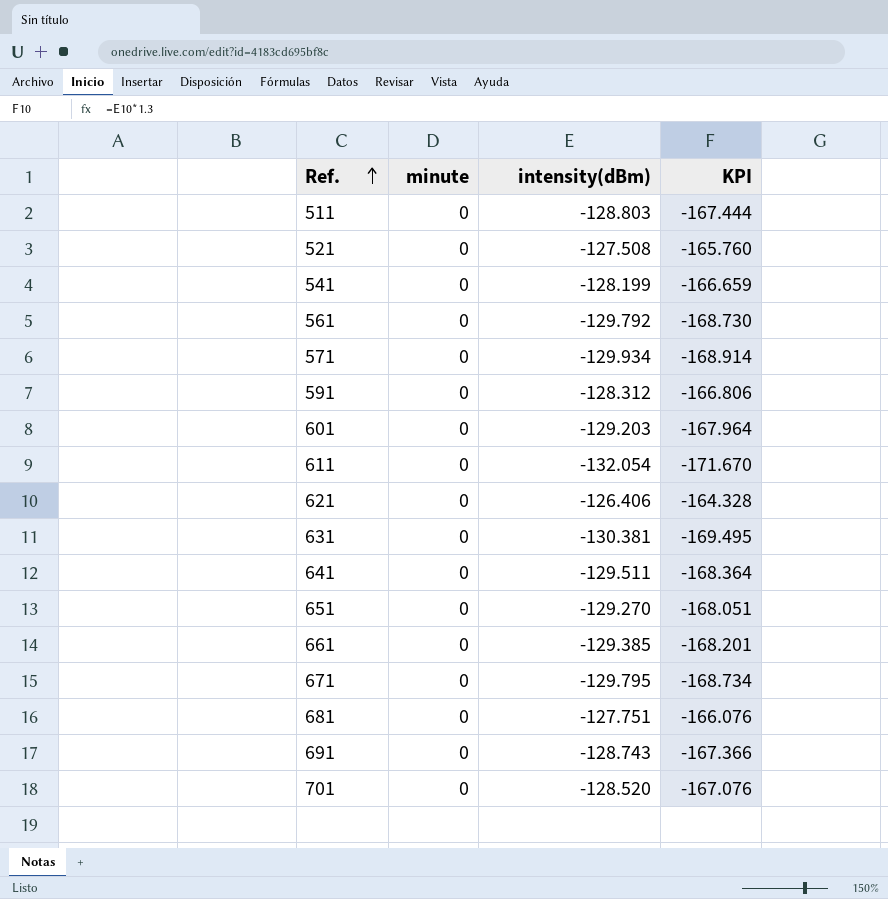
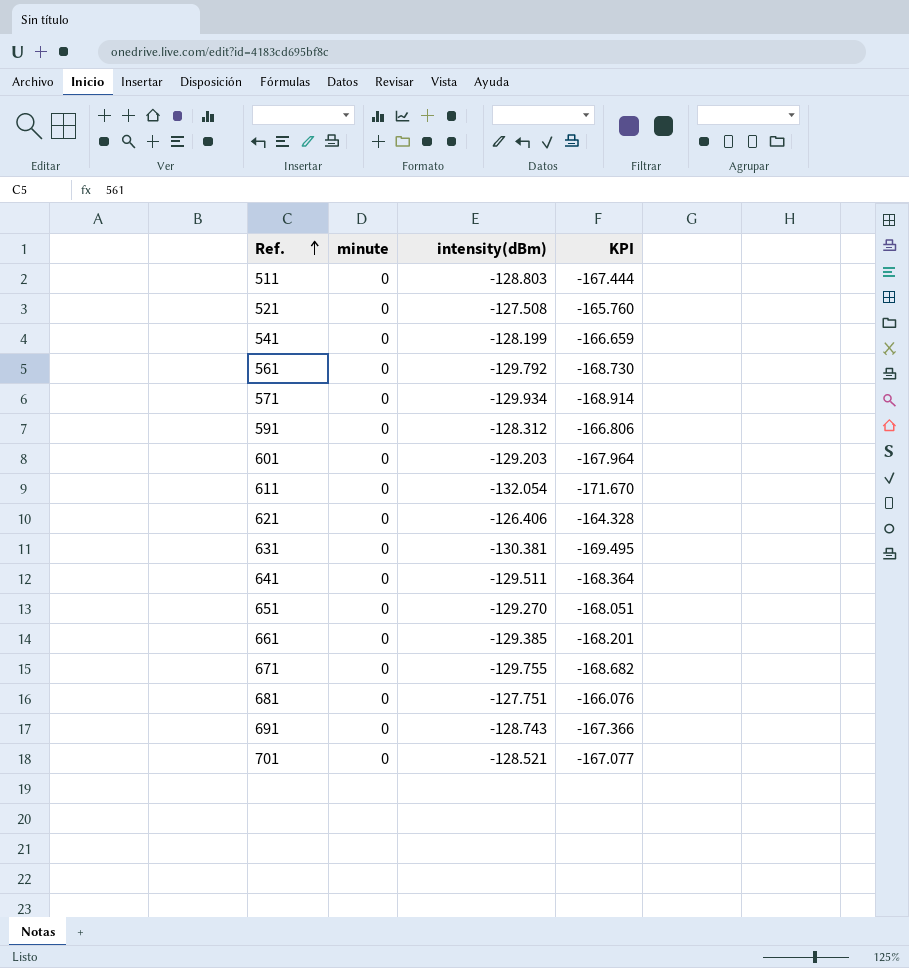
671 | intensity(dBm): -129.795 -> -129.755
671 | KPI: -168.734 -> -168.682
701 | intensity(dBm): -128.520 -> -128.521
701 | KPI: -167.076 -> -167.077

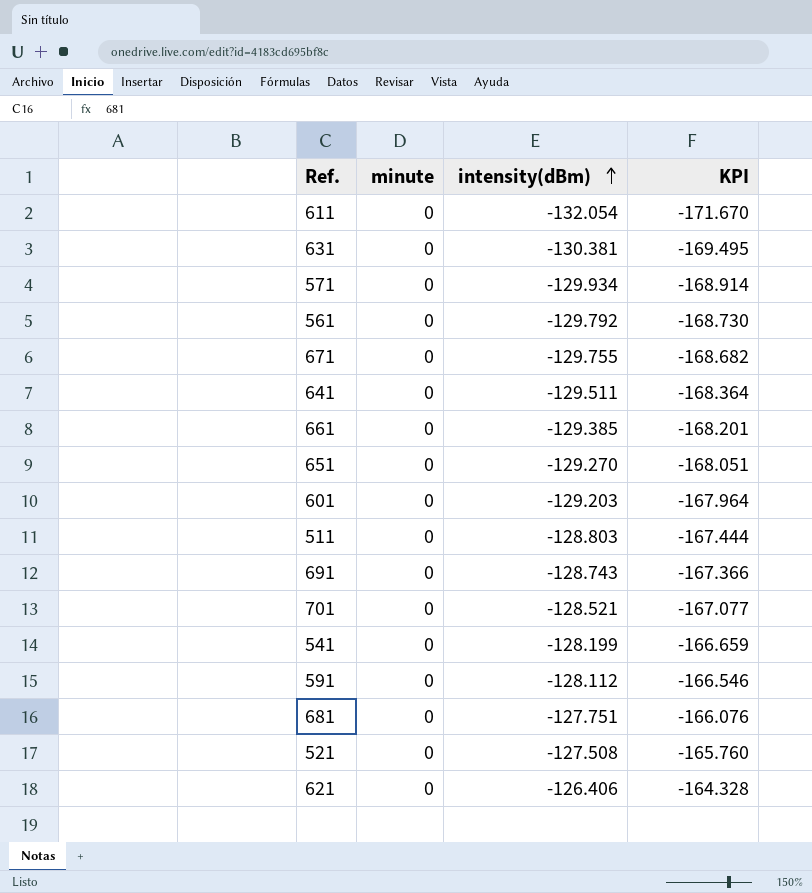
row order: Ref. ascending -> intensity(dBm) ascending
591 | intensity(dBm): -128.312 -> -128.112
591 | KPI: -166.806 -> -166.546

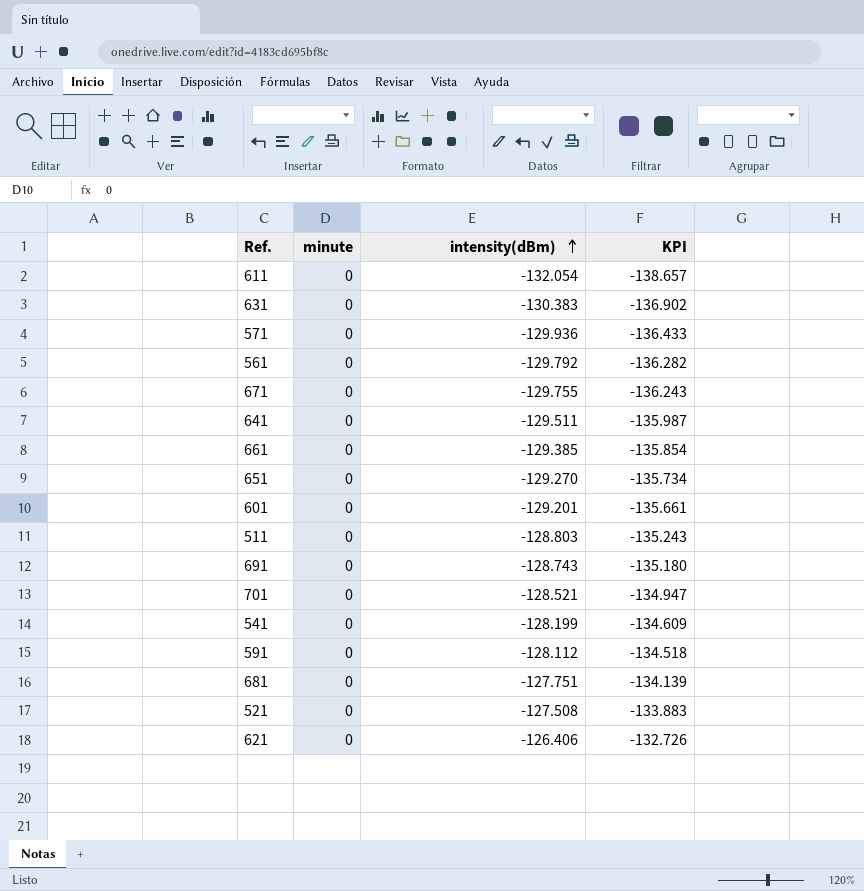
column KPI | formula: [intensity(dBm)] * 1.3 -> [intensity(dBm)] * 1.05
631 | intensity(dBm): -130.381 -> -130.383
571 | intensity(dBm): -129.934 -> -129.936
601 | intensity(dBm): -129.203 -> -129.201

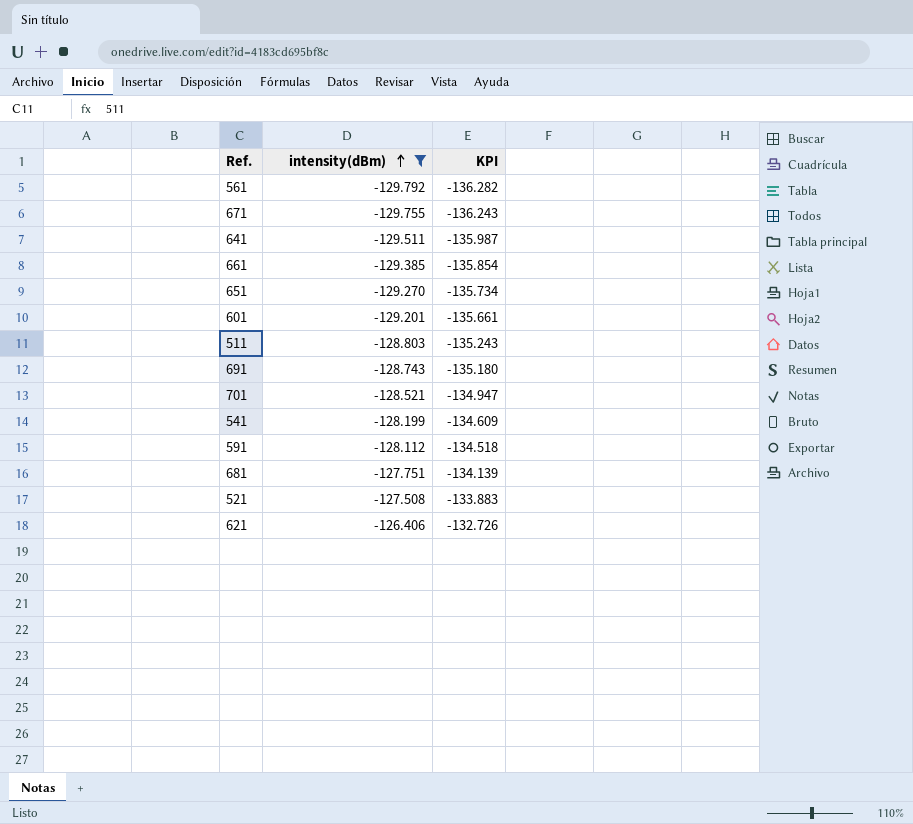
filter: none -> intensity(dBm) >= -129.792
column minute | position: 2 -> none

